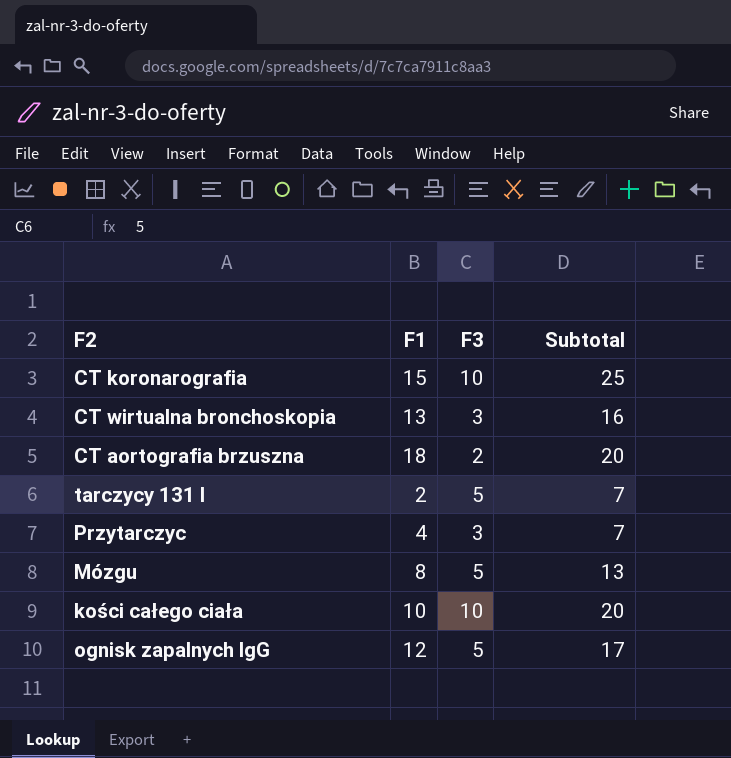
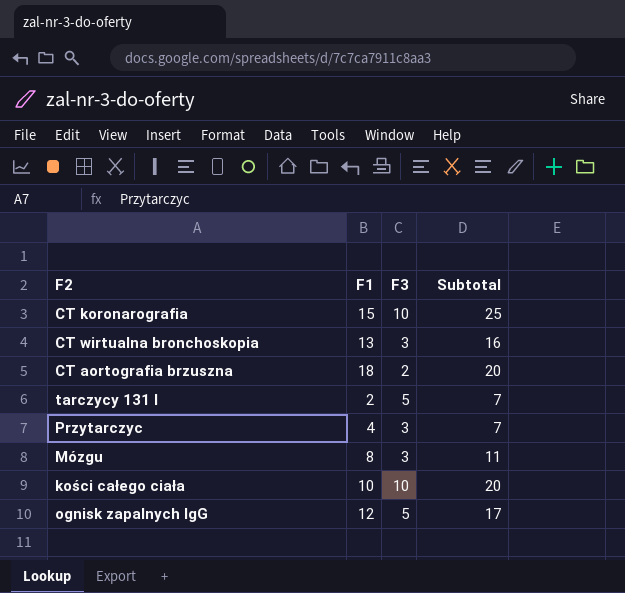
Mózgu | F3: 5 -> 3
Mózgu | Subtotal: 13 -> 11

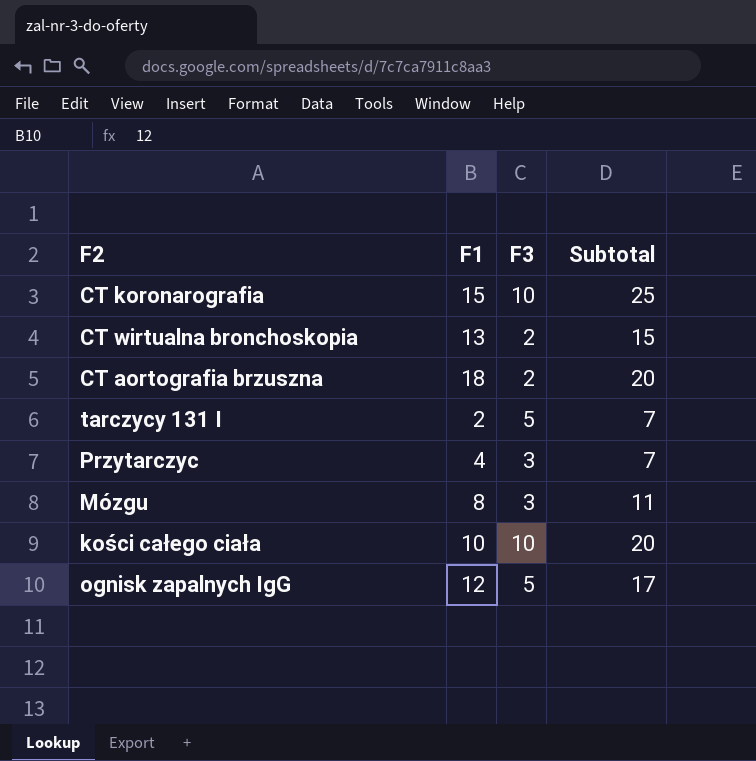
CT wirtualna bronchoskopia | F3: 3 -> 2
CT wirtualna bronchoskopia | Subtotal: 16 -> 15

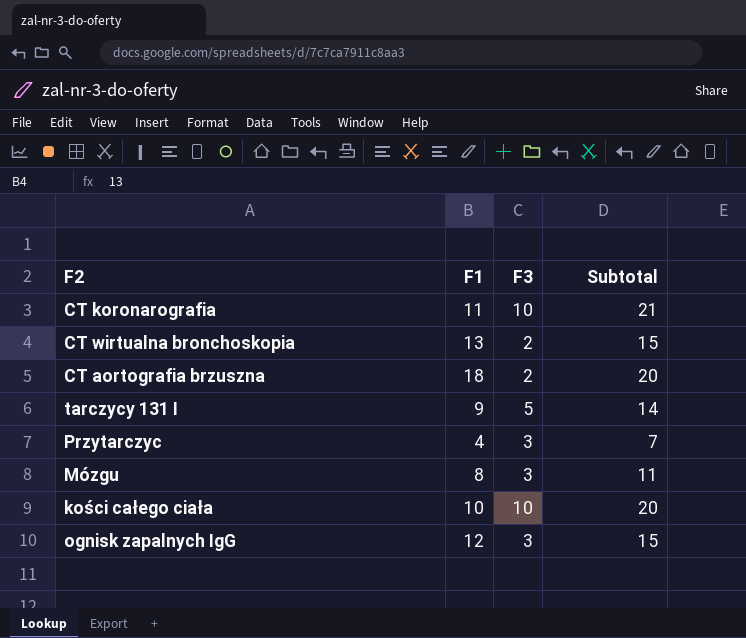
CT koronarografia | F1: 15 -> 11
CT koronarografia | Subtotal: 25 -> 21
tarczycy 131 I | F1: 2 -> 9
tarczycy 131 I | Subtotal: 7 -> 14
ognisk zapalnych IgG | F3: 5 -> 3
ognisk zapalnych IgG | Subtotal: 17 -> 15

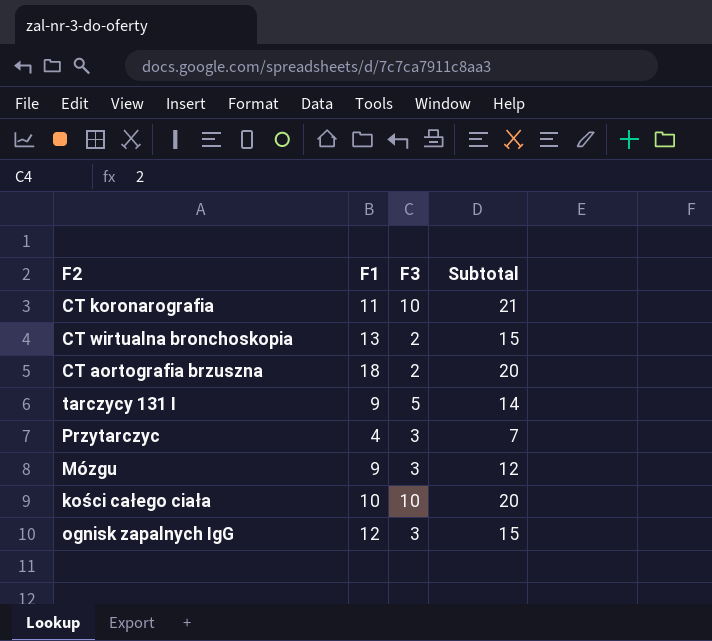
Mózgu | F1: 8 -> 9
Mózgu | Subtotal: 11 -> 12

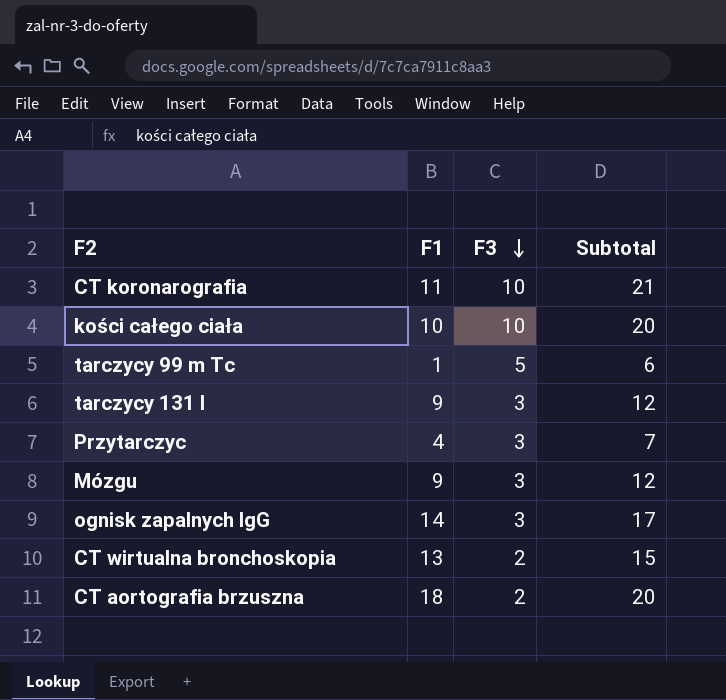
row order: none -> F3 descending
row tarczycy 99 m Tc: none -> 1 | 5 | 6
tarczycy 131 I | F3: 5 -> 3
tarczycy 131 I | Subtotal: 14 -> 12
ognisk zapalnych IgG | F1: 12 -> 14
ognisk zapalnych IgG | Subtotal: 15 -> 17

